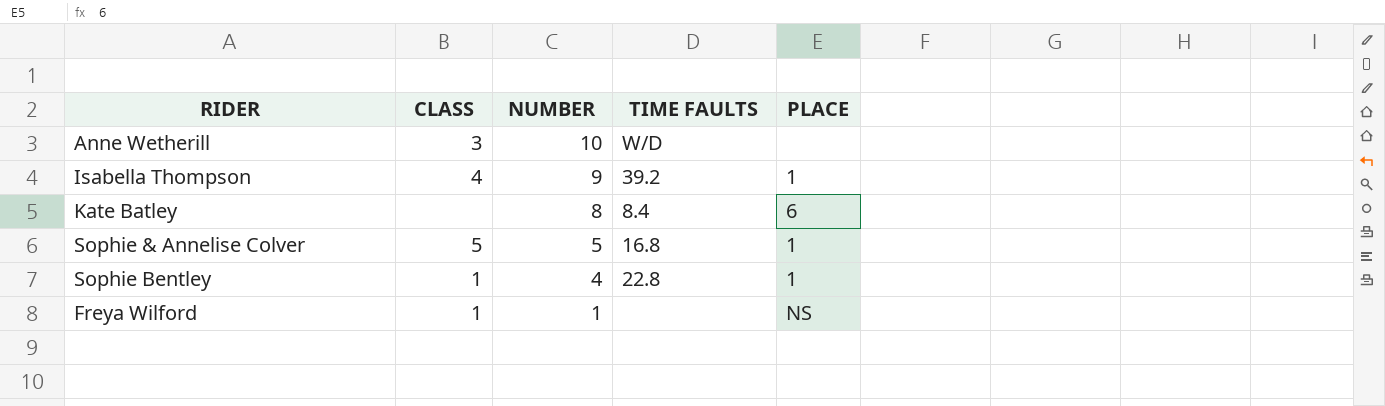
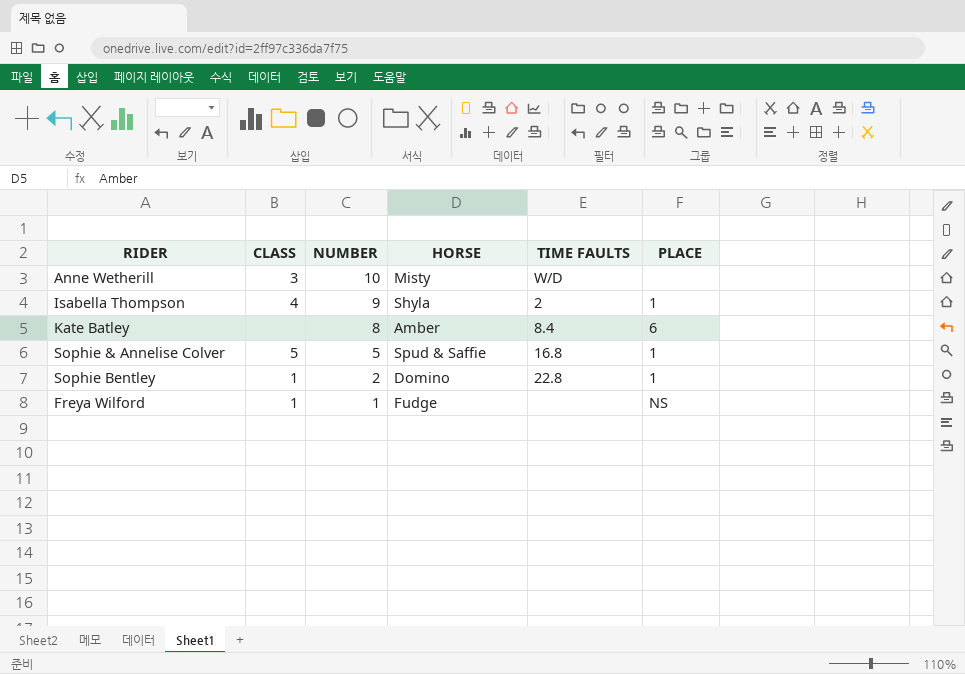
column HORSE | position: none -> 4
Isabella Thompson | TIME FAULTS: 39.2 -> 2
Sophie Bentley | NUMBER: 4 -> 2

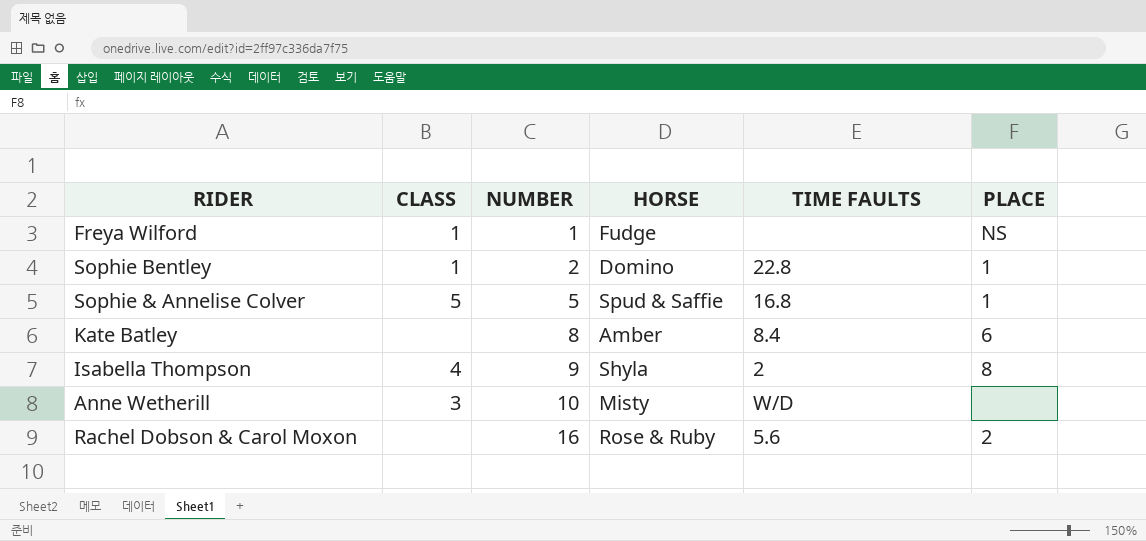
row order: NUMBER descending -> NUMBER ascending
Isabella Thompson | PLACE: 1 -> 8
row Rachel Dobson & Carol Moxon: none -> none | 16 | Rose & Ruby | 5.6 | 2

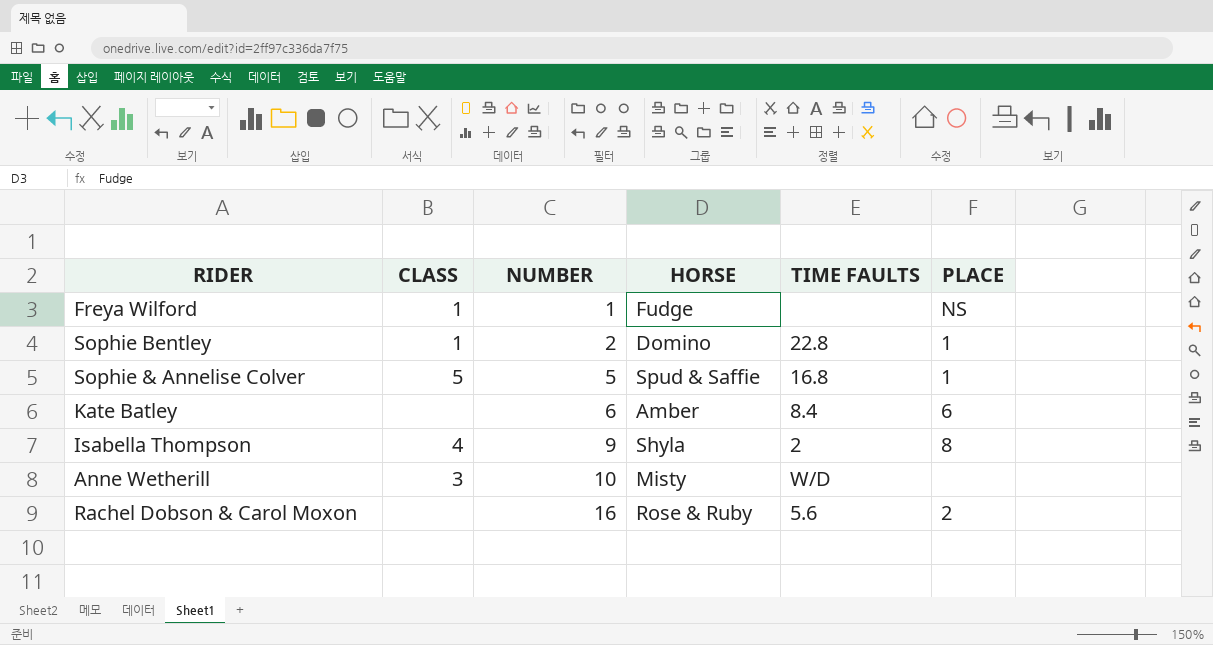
Kate Batley | NUMBER: 8 -> 6

